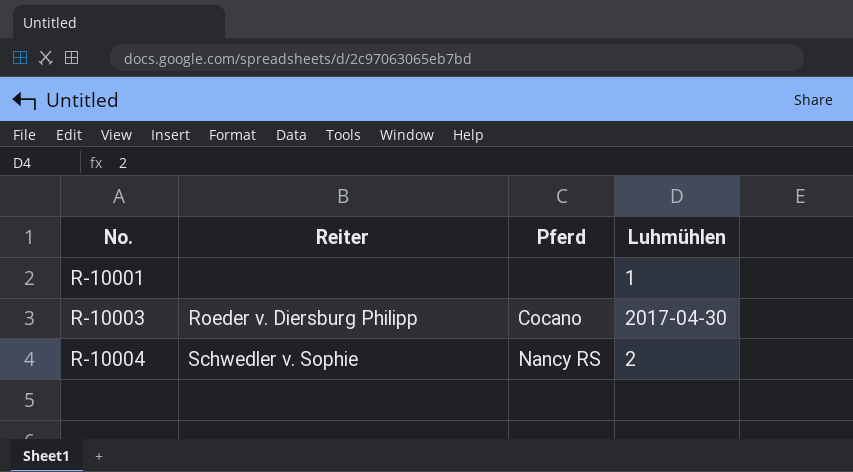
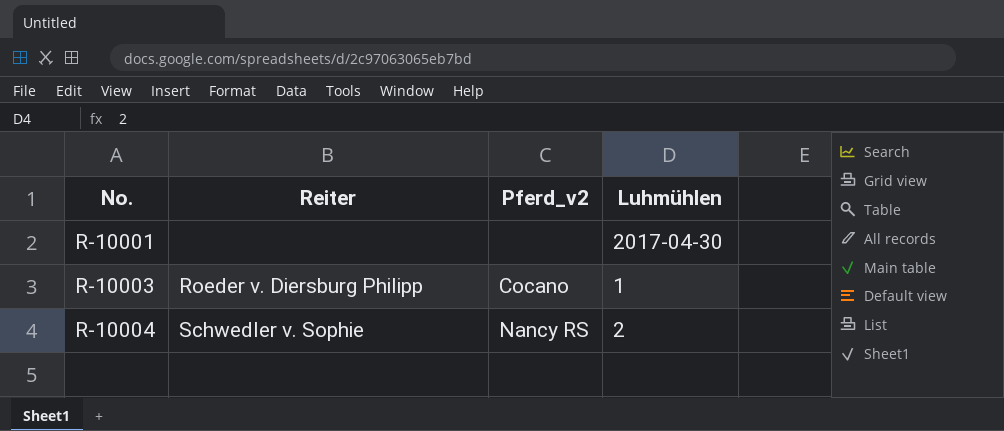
column name: Pferd -> Pferd_v2
R-10001 | Luhmühlen: 1 -> 2017-04-30
R-10003 | Luhmühlen: 2017-04-30 -> 1

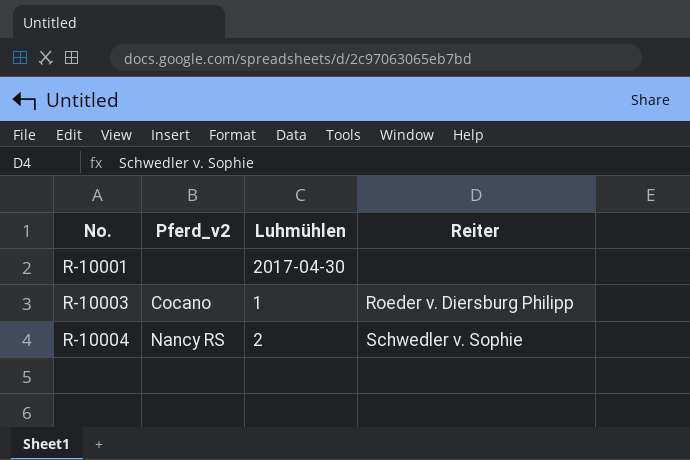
column Reiter | position: 2 -> 4

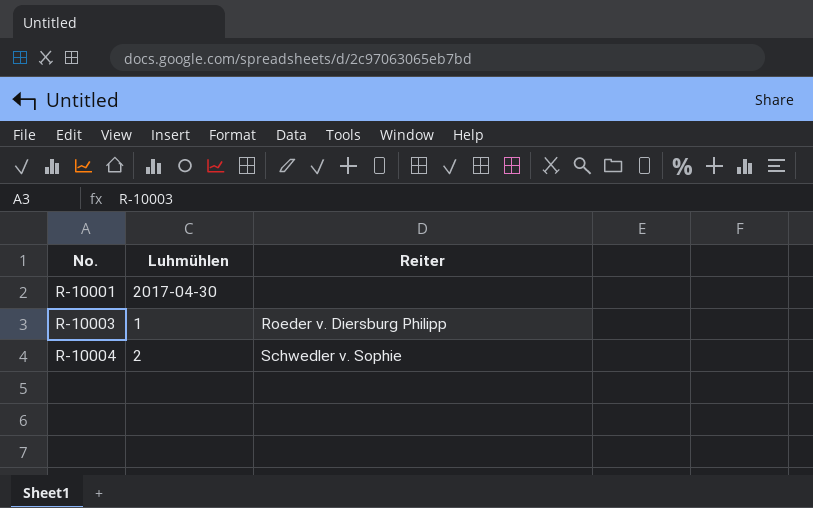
column Pferd_v2 | position: 2 -> none

